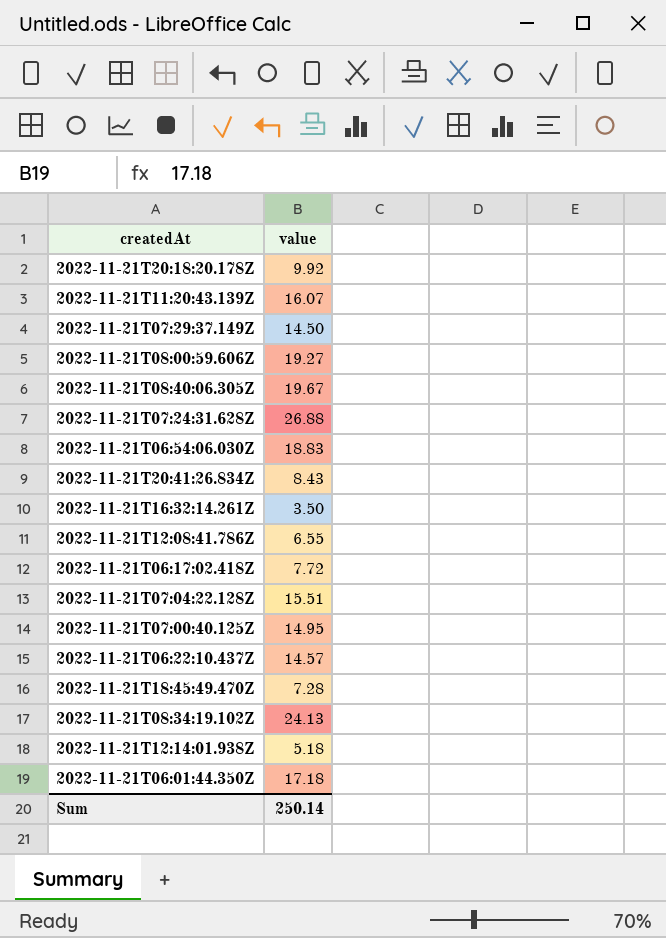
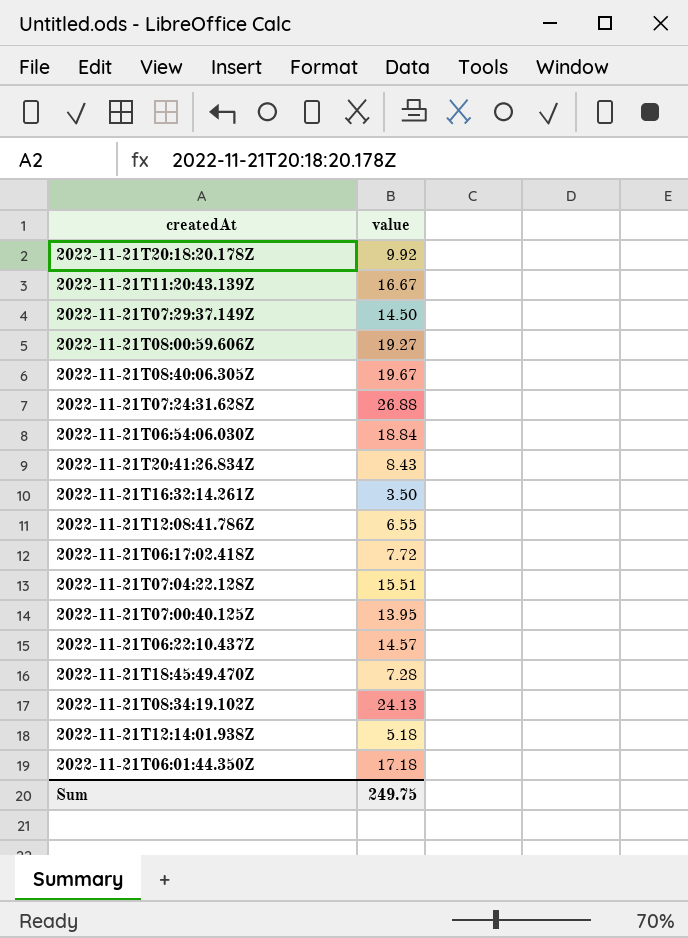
2022-11-21T11:20:43.139Z | value: 16.07 -> 16.67
2022-11-21T06:54:06.030Z | value: 18.83 -> 18.84
2022-11-21T07:00:40.125Z | value: 14.95 -> 13.95
Sum | value: 250.14 -> 249.75

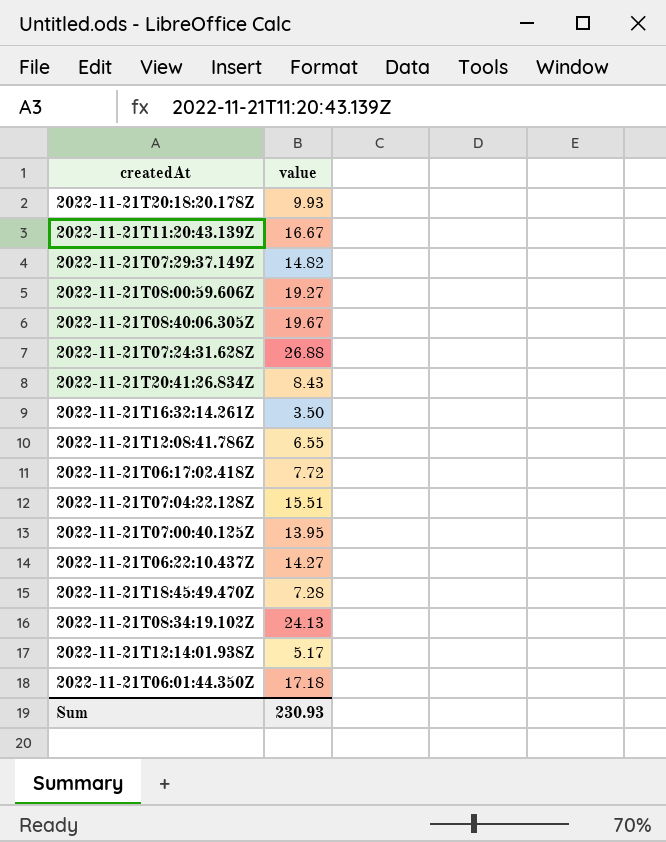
row 2022-11-21T06:54:06.030Z: 18.84 -> none
2022-11-21T20:18:20.178Z | value: 9.92 -> 9.93
2022-11-21T07:29:37.149Z | value: 14.50 -> 14.82
2022-11-21T06:22:10.437Z | value: 14.57 -> 14.27
2022-11-21T12:14:01.938Z | value: 5.18 -> 5.17
Sum | value: 249.75 -> 230.93

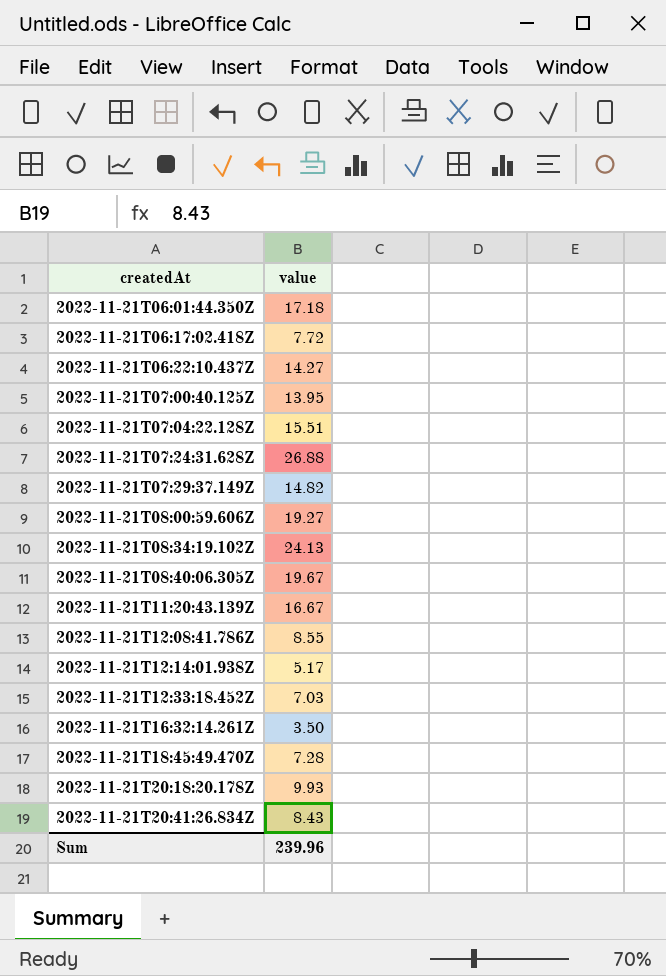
row order: none -> createdAt ascending
2022-11-21T12:08:41.786Z | value: 6.55 -> 8.55
row 2022-11-21T12:33:18.452Z: none -> 7.03
Sum | value: 230.93 -> 239.96

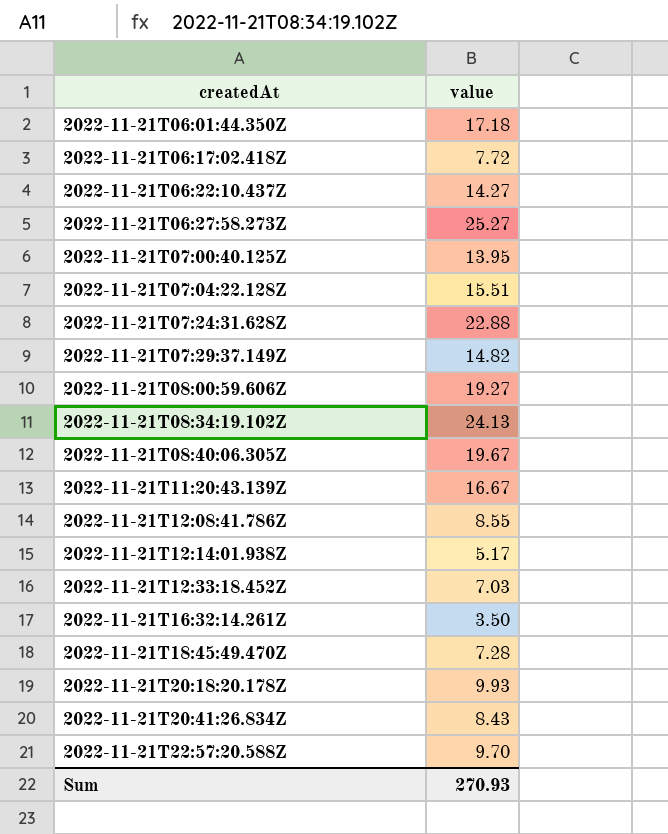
row 2022-11-21T06:27:58.273Z: none -> 25.27
2022-11-21T07:24:31.628Z | value: 26.88 -> 22.88
row 2022-11-21T22:57:20.588Z: none -> 9.70
Sum | value: 239.96 -> 270.93

